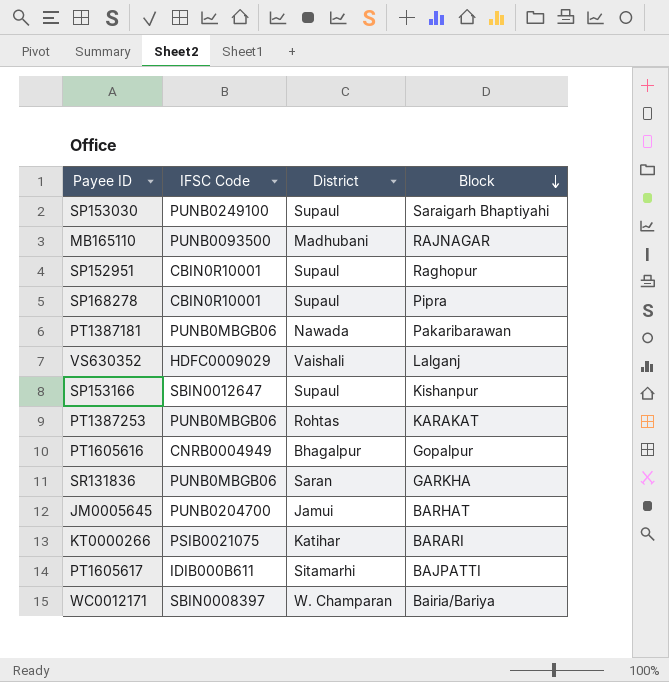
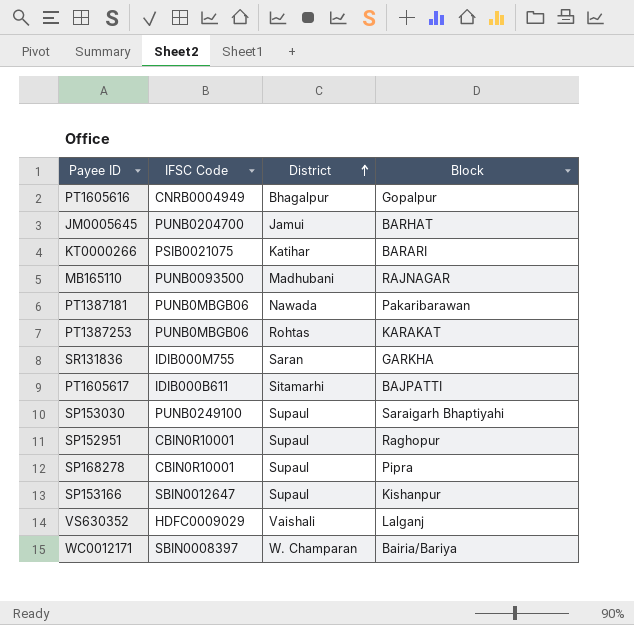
row order: Block descending -> District ascending
SR131836 | IFSC Code: PUNB0MBGB06 -> IDIB000M755

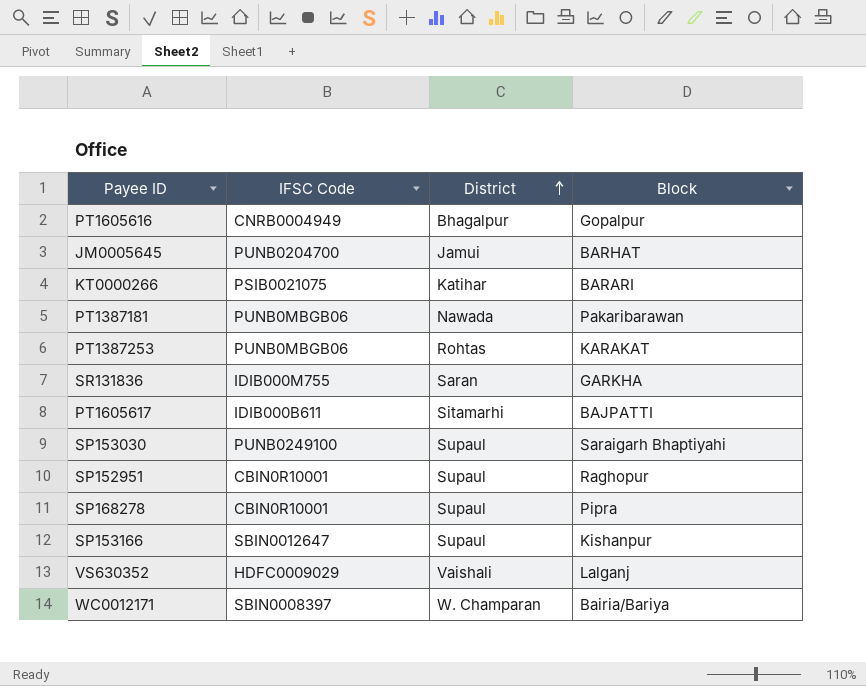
row MB165110: PUNB0093500 | Madhubani | RAJNAGAR -> none

